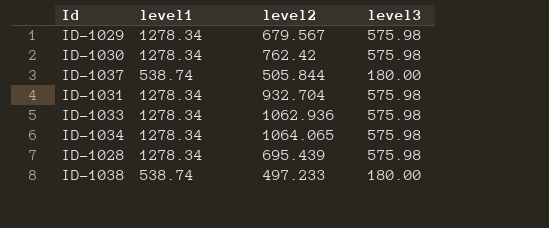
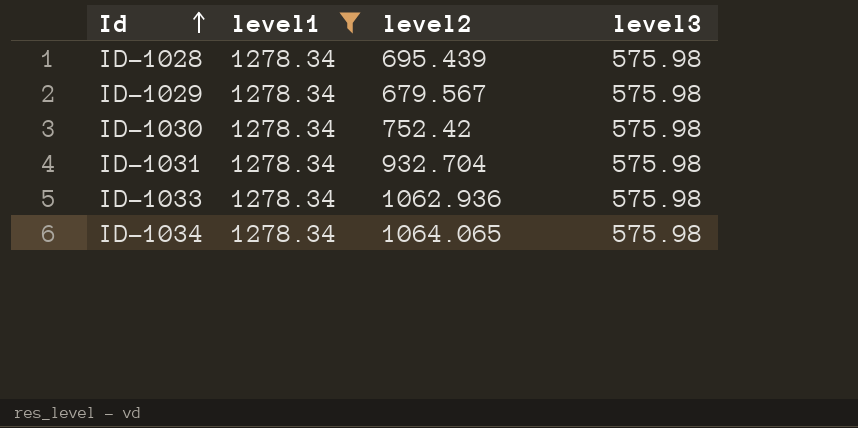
filter: none -> level1 = 1278.34
row order: none -> Id ascending
ID-1030 | level2: 762.42 -> 752.42

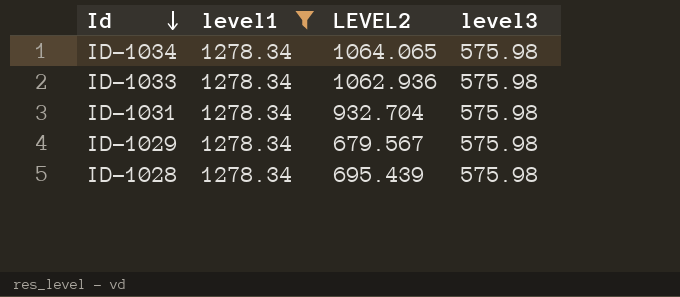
row order: Id ascending -> Id descending
column name: level2 -> LEVEL2
row ID-1030: 1278.34 | 752.42 | 575.98 -> none

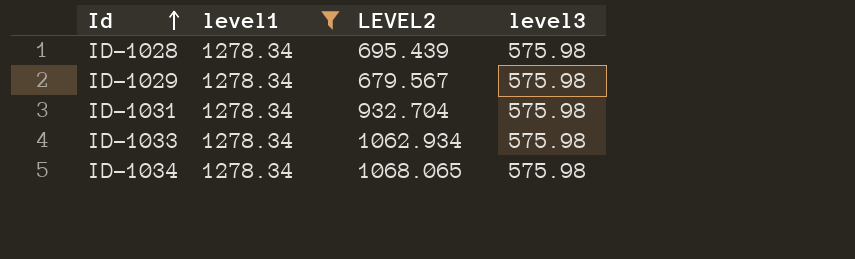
row order: Id descending -> Id ascending
ID-1033 | LEVEL2: 1062.936 -> 1062.934
ID-1034 | LEVEL2: 1064.065 -> 1068.065

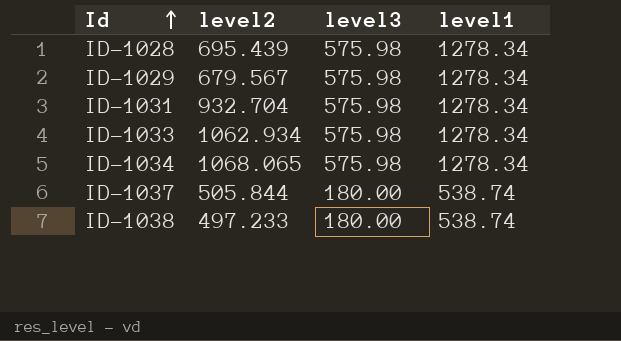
filter: level1 = 1278.34 -> none
column name: LEVEL2 -> level2
column level1 | position: 2 -> 4

